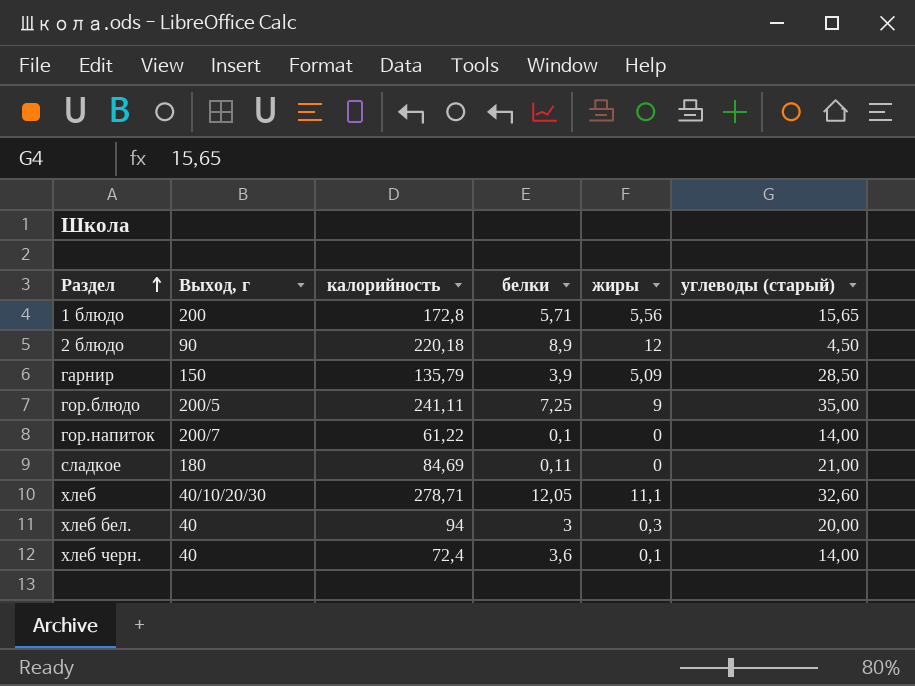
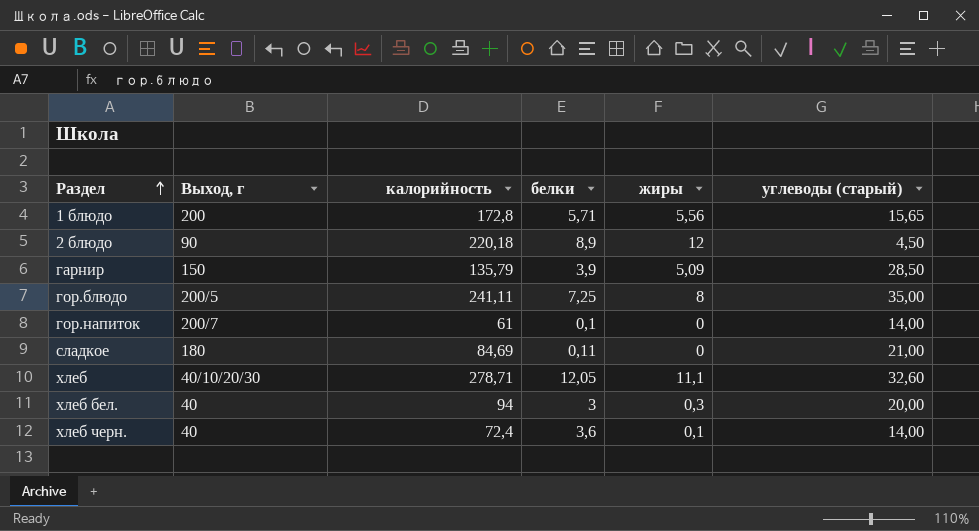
гор.блюдо | жиры: 9 -> 8
гор.напиток | калорийность: 61,22 -> 61

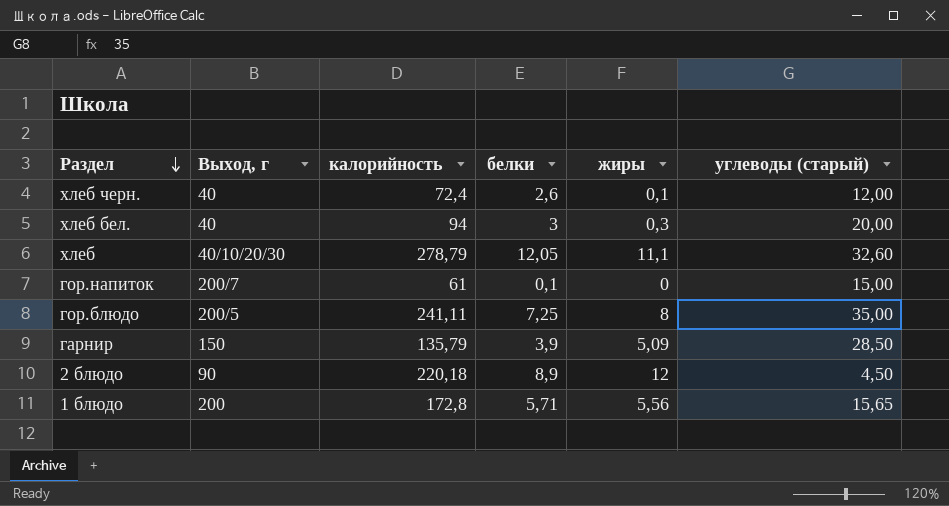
row order: Раздел ascending -> Раздел descending
row сладкое: 180 | 84,69 | 0,11 | 0 | 21,00 -> none
хлеб черн. | белки: 3,6 -> 2,6
хлеб черн. | углеводы (старый): 14,00 -> 12,00
хлеб | калорийность: 278,71 -> 278,79
гор.напиток | углеводы (старый): 14,00 -> 15,00

